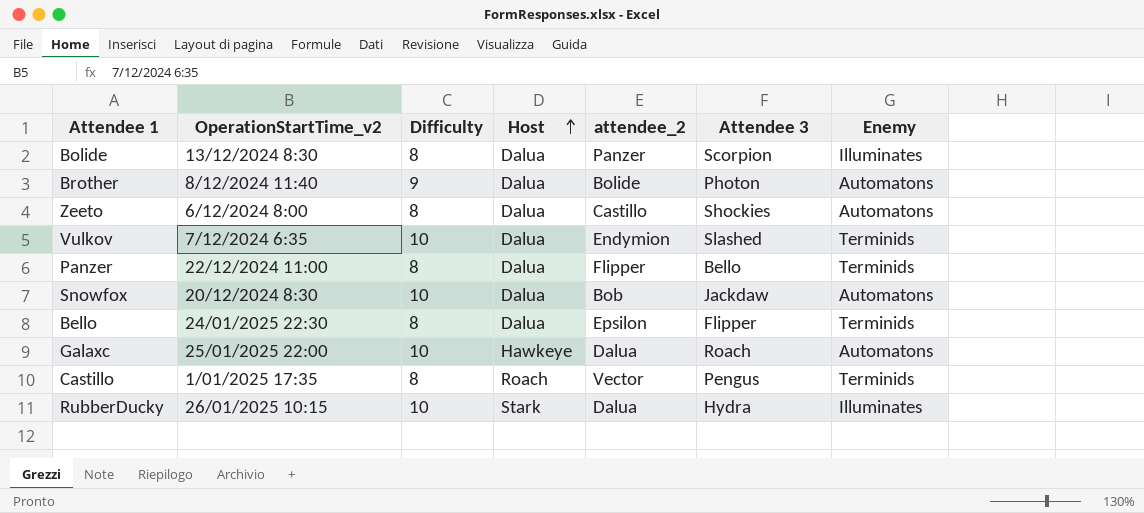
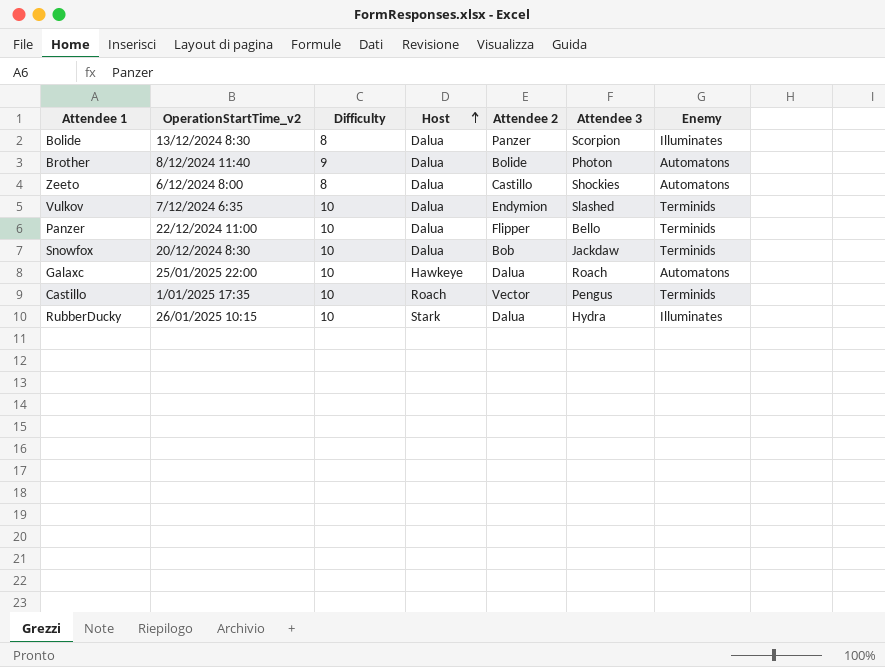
column name: attendee_2 -> Attendee 2
row Bello: 24/01/2025 22:30 | 8 | Dalua | Epsilon | Flipper | Terminids -> none
Panzer | Difficulty: 8 -> 10
Snowfox | Enemy: Automatons -> Terminids
Castillo | Difficulty: 8 -> 10

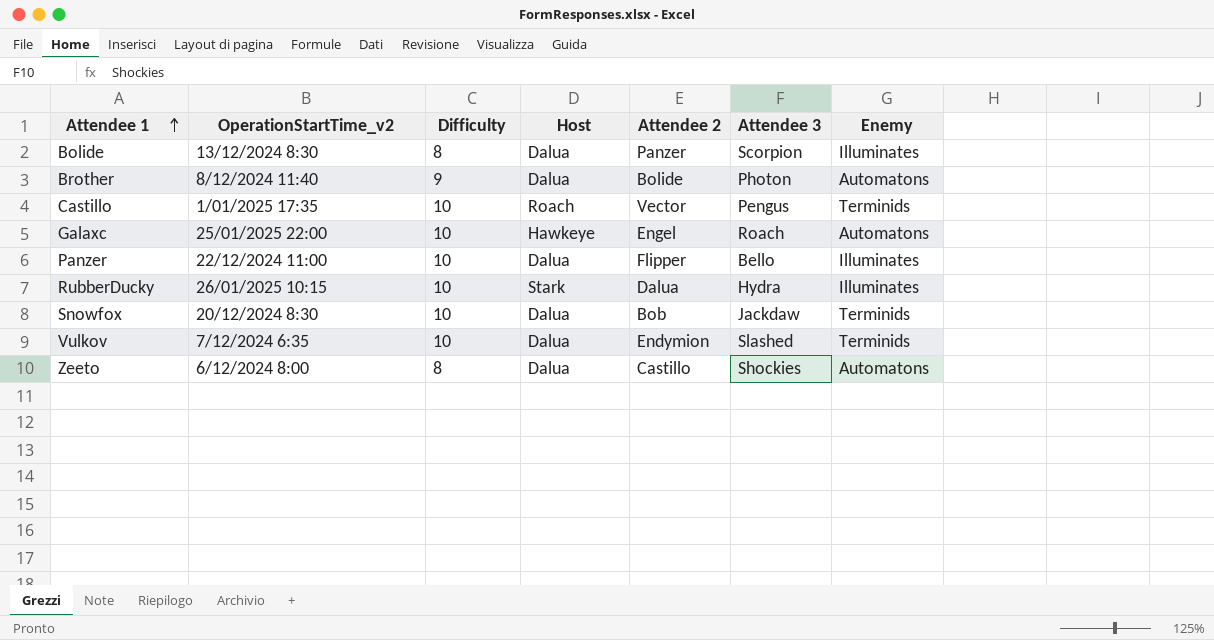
row order: Host ascending -> Attendee 1 ascending
Galaxc | Attendee 2: Dalua -> Engel
Panzer | Enemy: Terminids -> Illuminates

